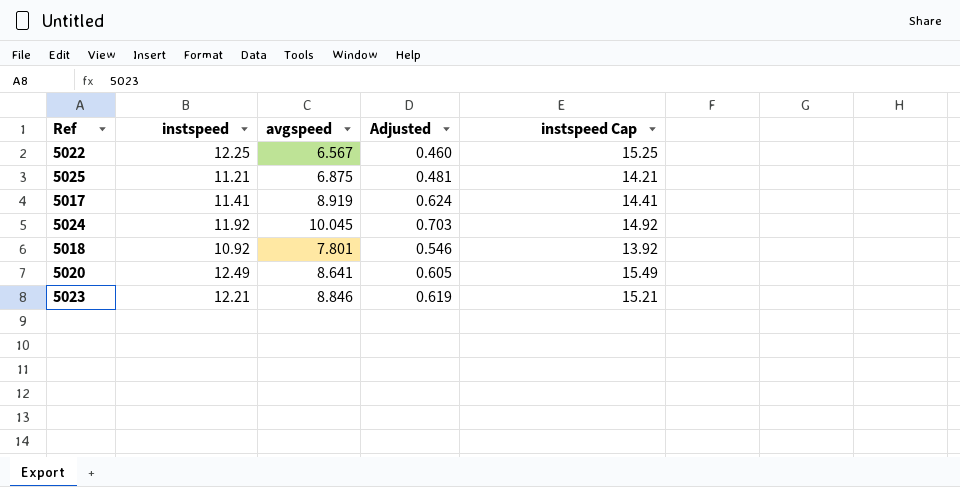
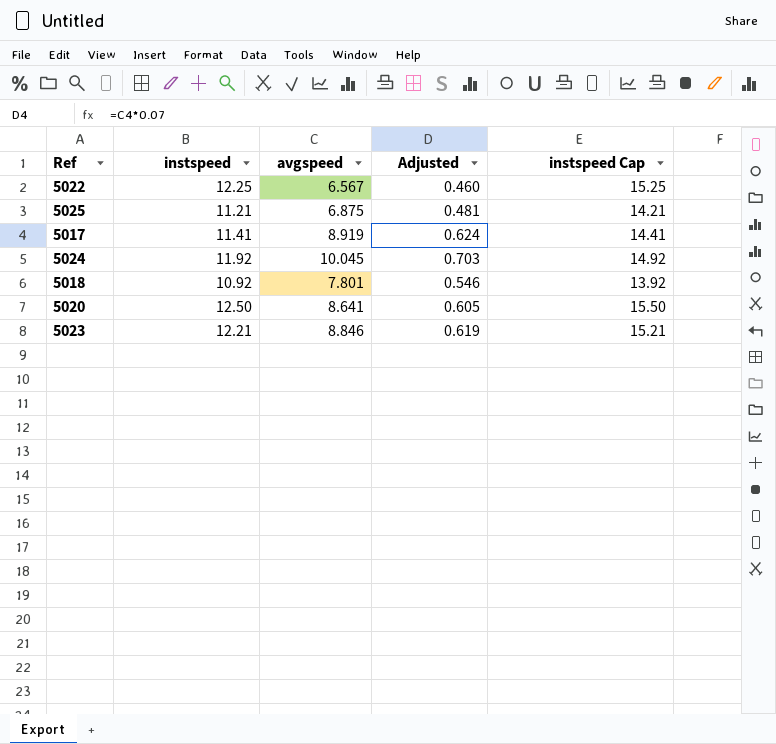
5020 | instspeed: 12.49 -> 12.50
5020 | instspeed Cap: 15.49 -> 15.50

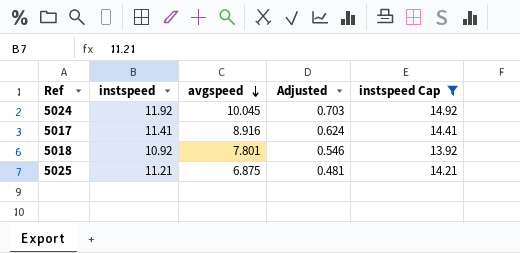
filter: none -> instspeed Cap <= 14.92
row order: none -> avgspeed descending
5017 | avgspeed: 8.919 -> 8.916

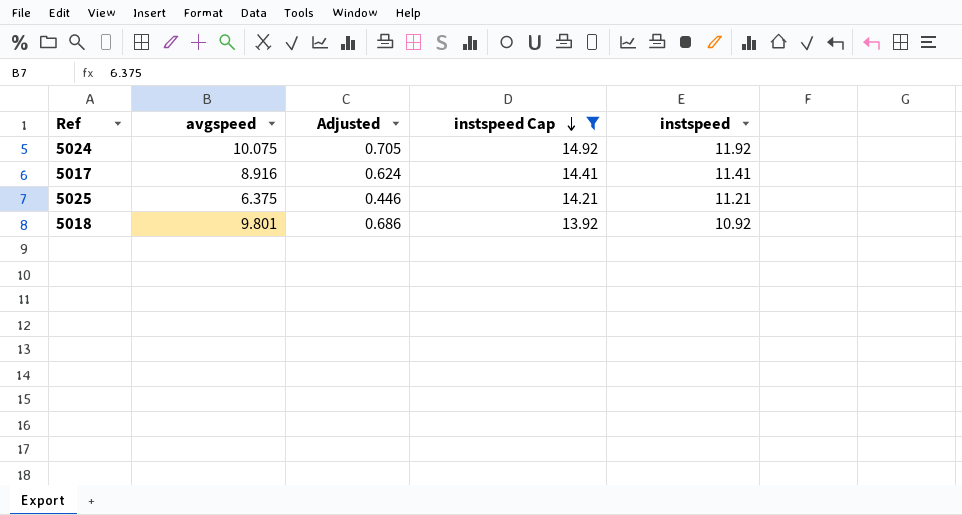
row order: avgspeed descending -> instspeed Cap descending
column instspeed | position: 2 -> 5
5024 | avgspeed: 10.045 -> 10.075
5024 | Adjusted: 0.703 -> 0.705
5025 | avgspeed: 6.875 -> 6.375
5025 | Adjusted: 0.481 -> 0.446
5018 | avgspeed: 7.801 -> 9.801
5018 | Adjusted: 0.546 -> 0.686

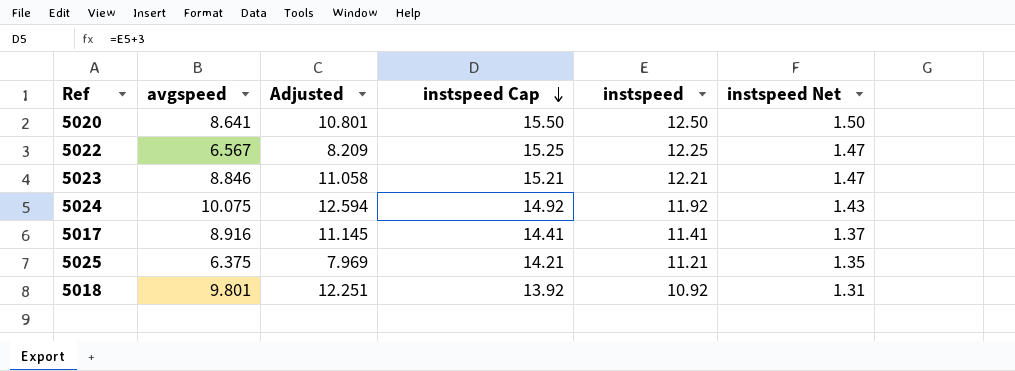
filter: instspeed Cap <= 14.92 -> none
column Adjusted | formula: [avgspeed] * 0.07 -> [avgspeed] * 1.25
column instspeed Net | formula: none -> [instspeed] * 0.12

